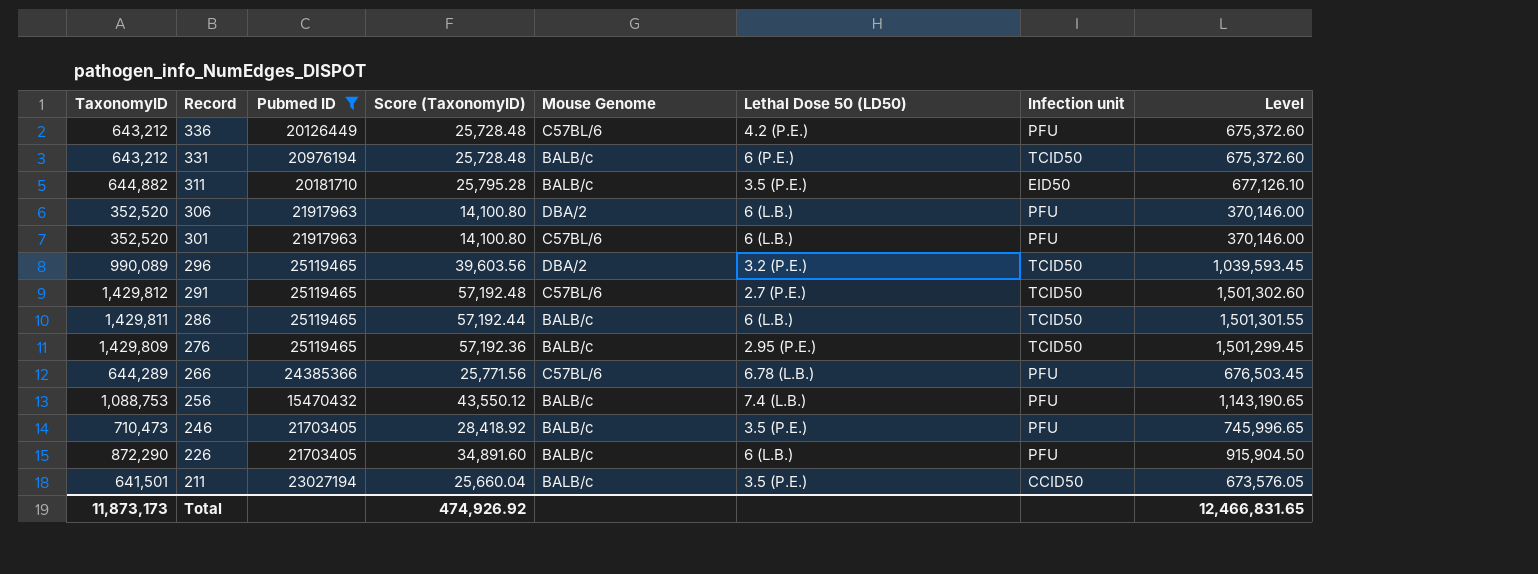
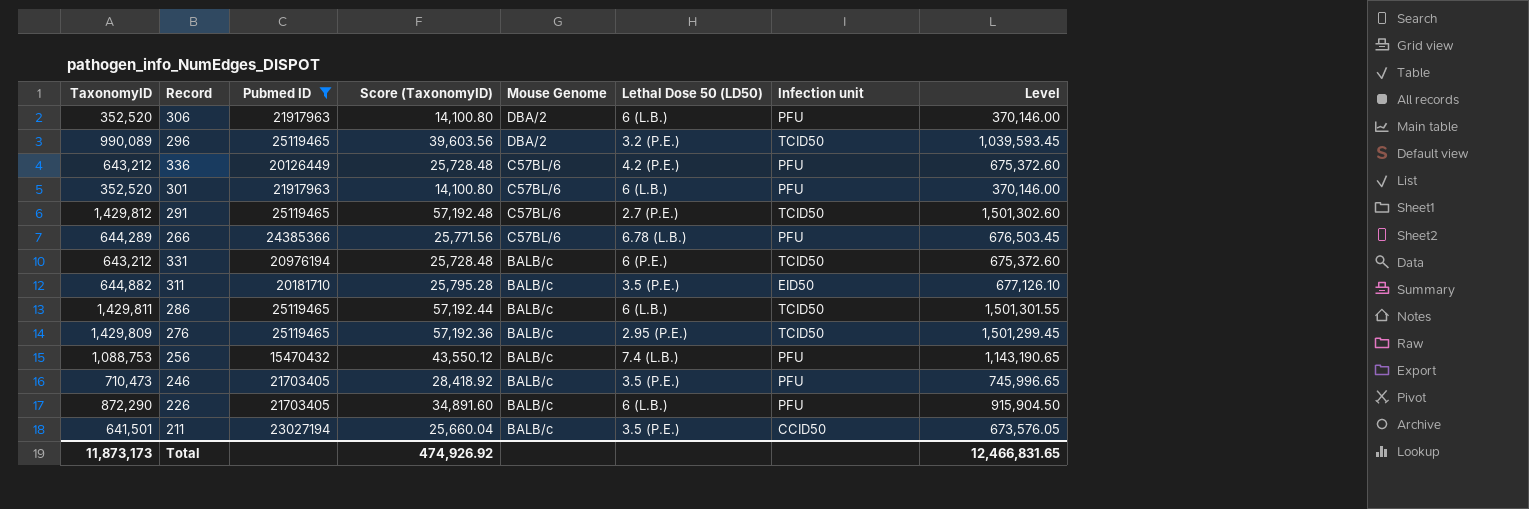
row order: Record descending -> Mouse Genome descending

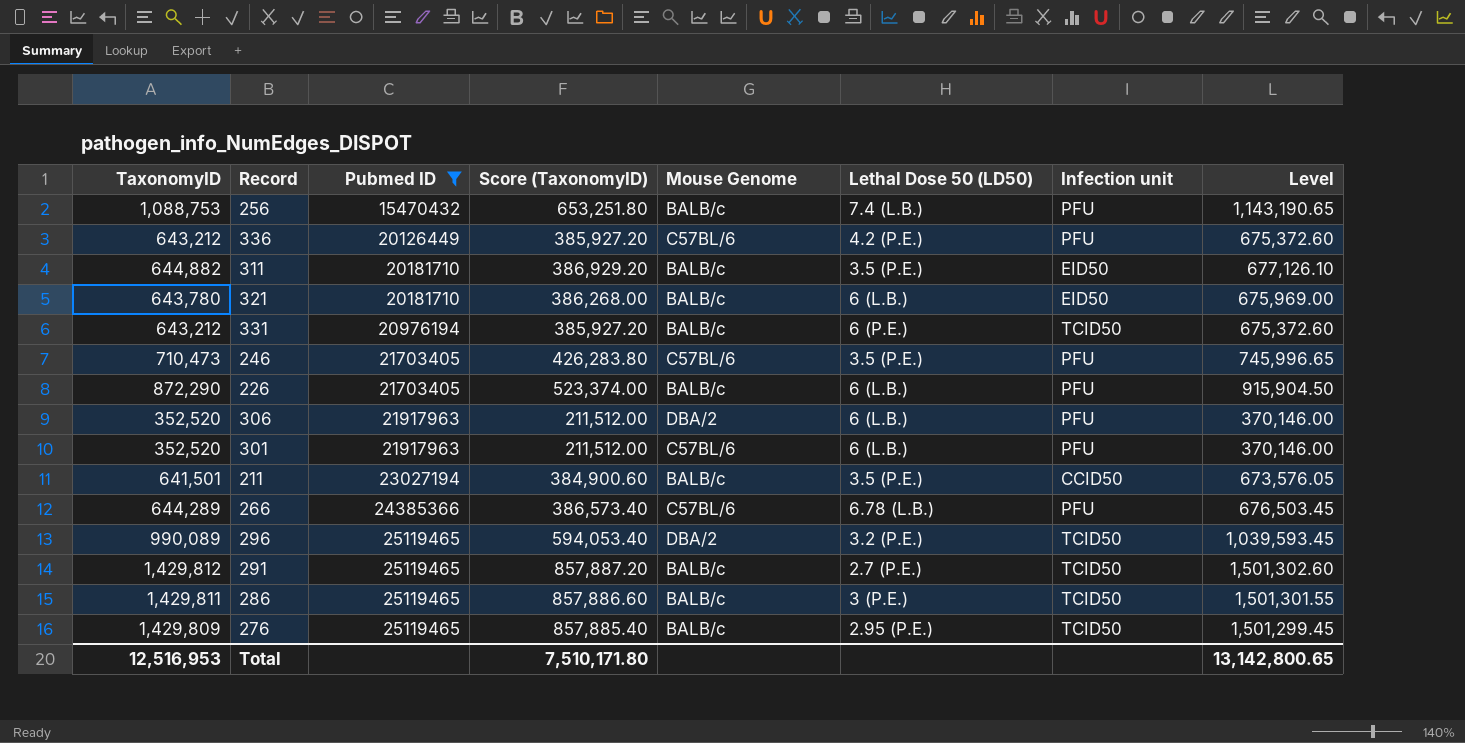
row order: Mouse Genome descending -> Pubmed ID ascending
column Score (TaxonomyID) | formula: [TaxonomyID] * 0.04 -> [TaxonomyID] * 0.6
row 321: none -> 643,780 | 20181710 | 386,268.00 | BALB/c | 6 (L.B.) | EID50 | 675,969.00
246 | Mouse Genome: BALB/c -> C57BL/6
291 | Mouse Genome: C57BL/6 -> BALB/c
286 | Lethal Dose 50 (LD50): 6 (L.B.) -> 3 (P.E.)
Total | TaxonomyID: 11,873,173 -> 12,516,953
Total | Score (TaxonomyID): 474,926.92 -> 7,510,171.80
Total | Level: 12,466,831.65 -> 13,142,800.65

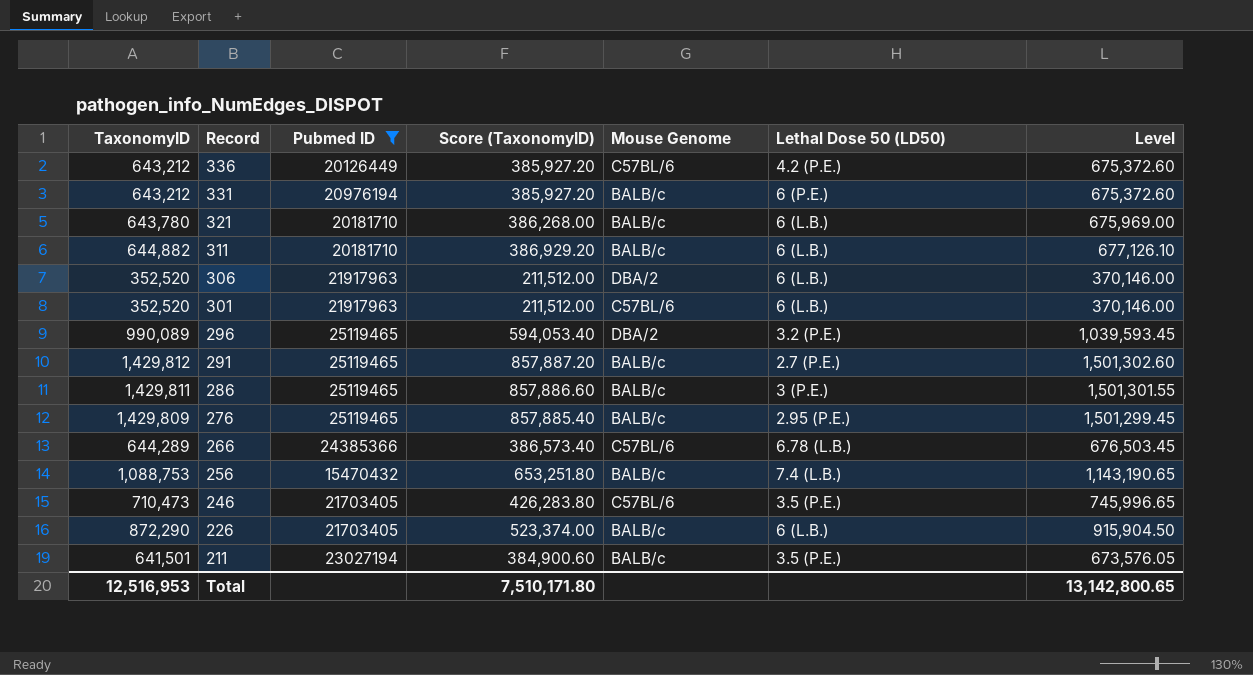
row order: Pubmed ID ascending -> Record descending
column Infection unit | position: 7 -> none
311 | Lethal Dose 50 (LD50): 3.5 (P.E.) -> 6 (L.B.)

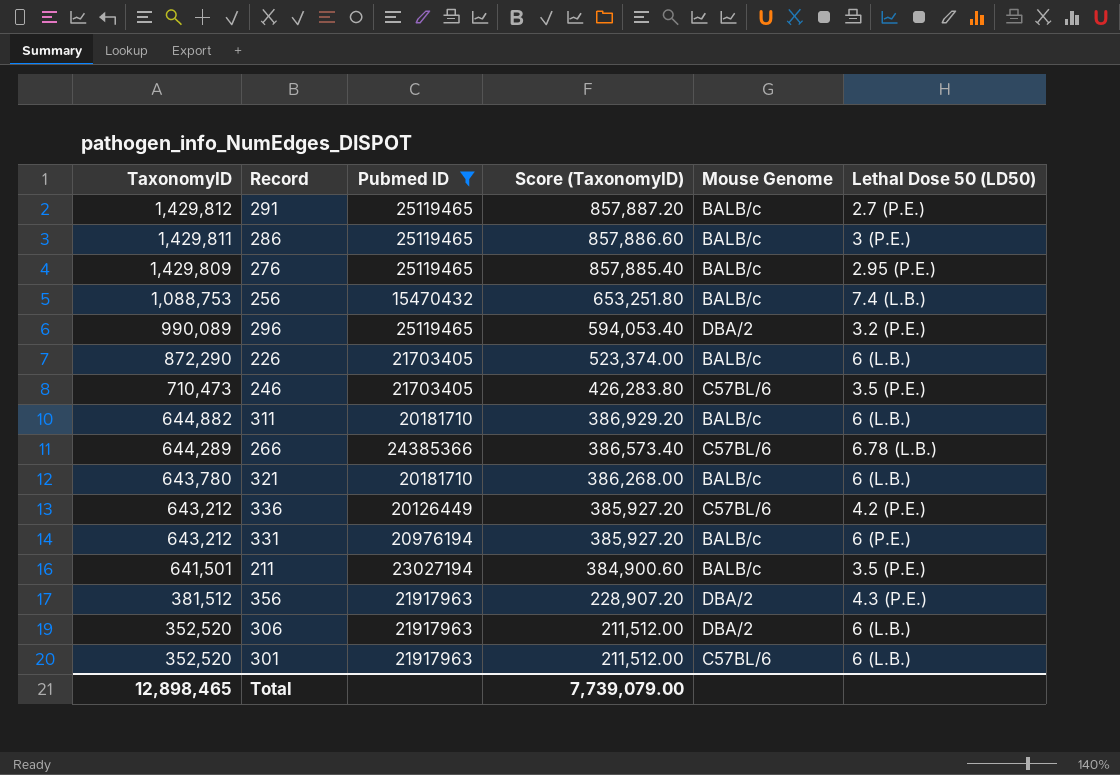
row order: Record descending -> TaxonomyID descending
column Level | formula: [TaxonomyID] * 1.05 -> none
row 356: none -> 381,512 | 21917963 | 228,907.20 | DBA/2 | 4.3 (P.E.)
Total | TaxonomyID: 12,516,953 -> 12,898,465
Total | Score (TaxonomyID): 7,510,171.80 -> 7,739,079.00

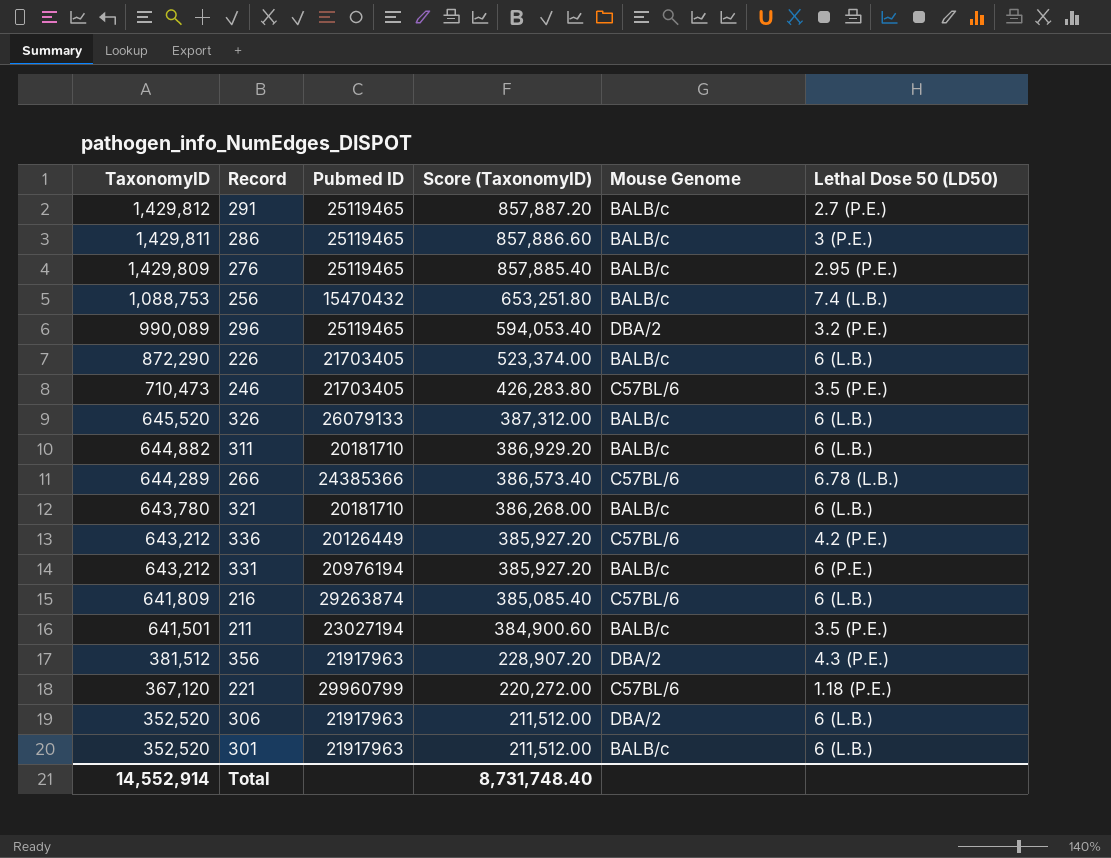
filter: Pubmed ID <= 25119465 -> none
301 | Mouse Genome: C57BL/6 -> BALB/c
Total | TaxonomyID: 12,898,465 -> 14,552,914
Total | Score (TaxonomyID): 7,739,079.00 -> 8,731,748.40

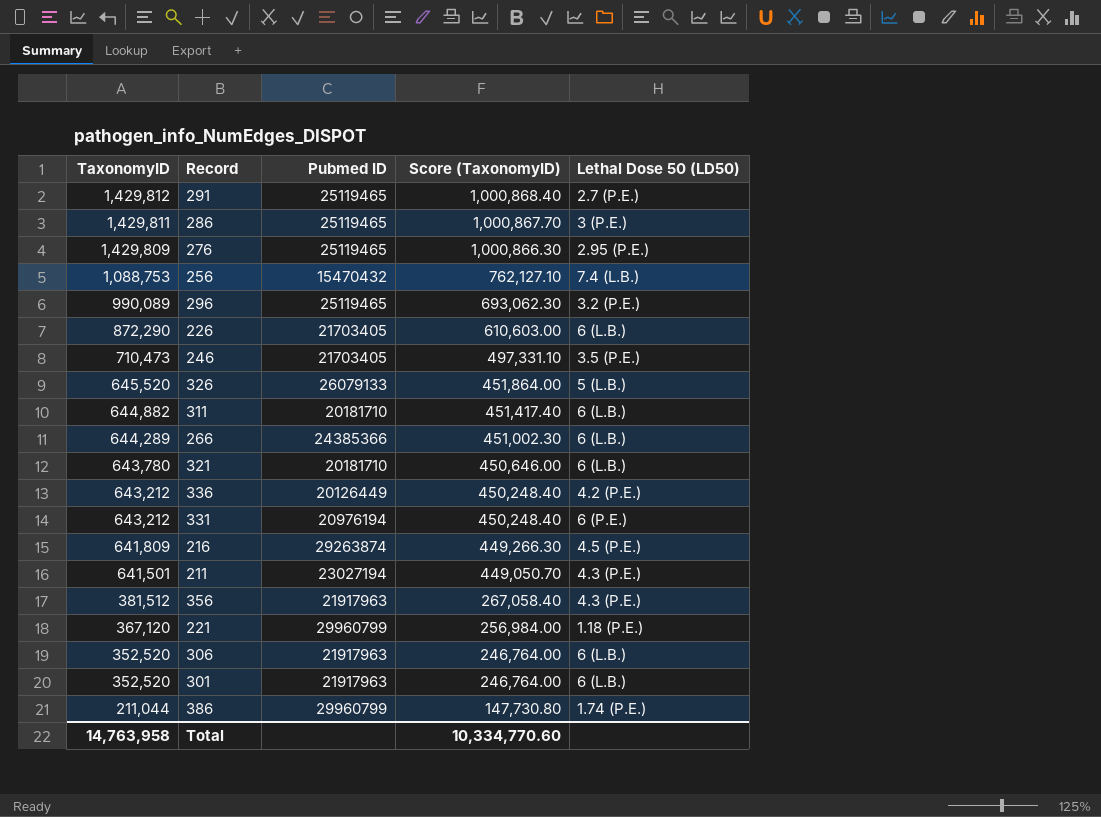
column Mouse Genome | position: 5 -> none
column Score (TaxonomyID) | formula: [TaxonomyID] * 0.6 -> [TaxonomyID] * 0.7
326 | Lethal Dose 50 (LD50): 6 (L.B.) -> 5 (L.B.)
266 | Lethal Dose 50 (LD50): 6.78 (L.B.) -> 6 (L.B.)
216 | Lethal Dose 50 (LD50): 6 (L.B.) -> 4.5 (P.E.)
211 | Lethal Dose 50 (LD50): 3.5 (P.E.) -> 4.3 (P.E.)
row 386: none -> 211,044 | 29960799 | 147,730.80 | 1.74 (P.E.)
Total | TaxonomyID: 14,552,914 -> 14,763,958
Total | Score (TaxonomyID): 8,731,748.40 -> 10,334,770.60

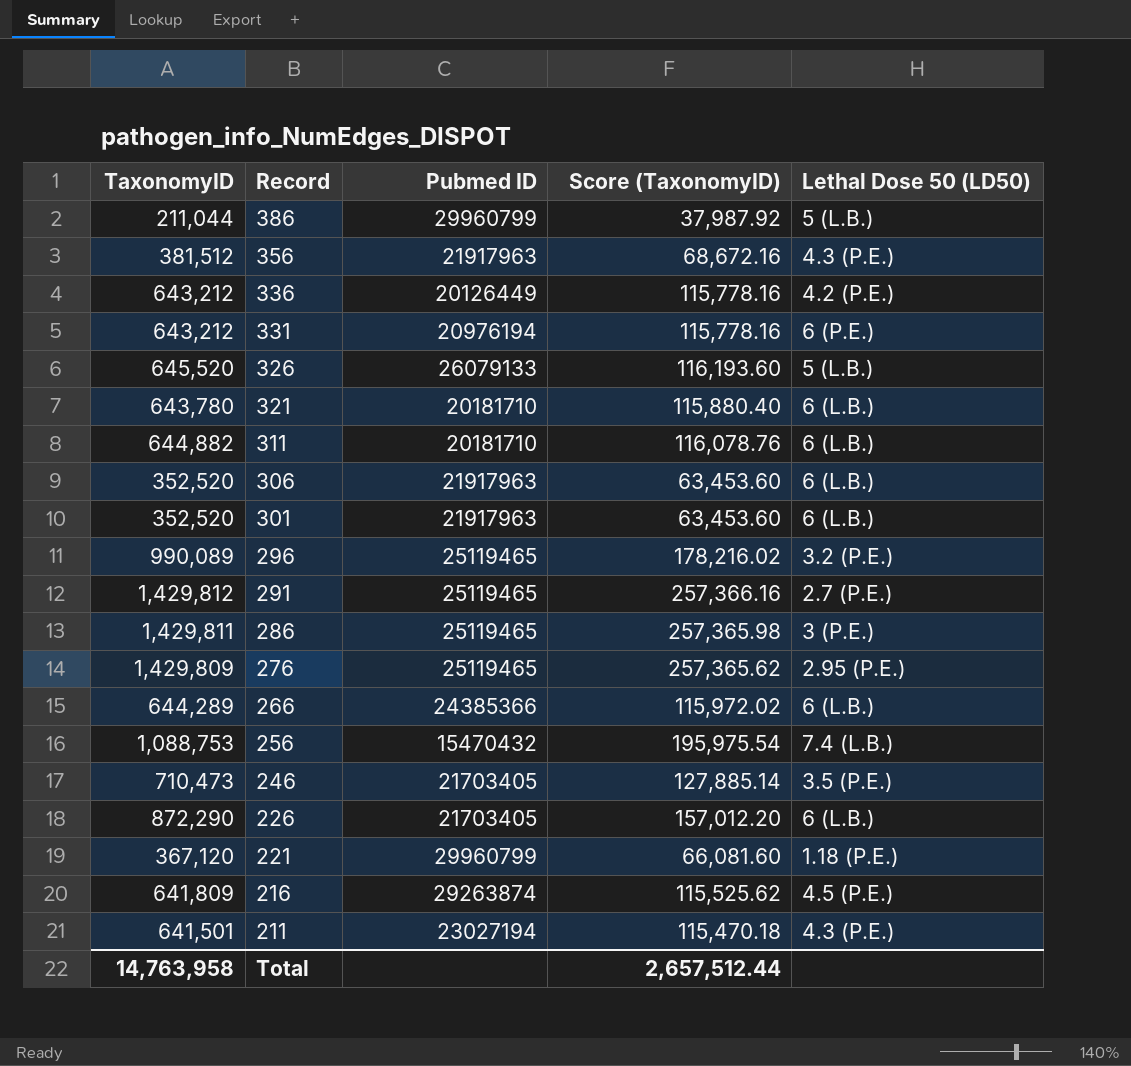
row order: TaxonomyID descending -> Record descending
column Score (TaxonomyID) | formula: [TaxonomyID] * 0.7 -> [TaxonomyID] * 0.18
386 | Lethal Dose 50 (LD50): 1.74 (P.E.) -> 5 (L.B.)
Total | Score (TaxonomyID): 10,334,770.60 -> 2,657,512.44

